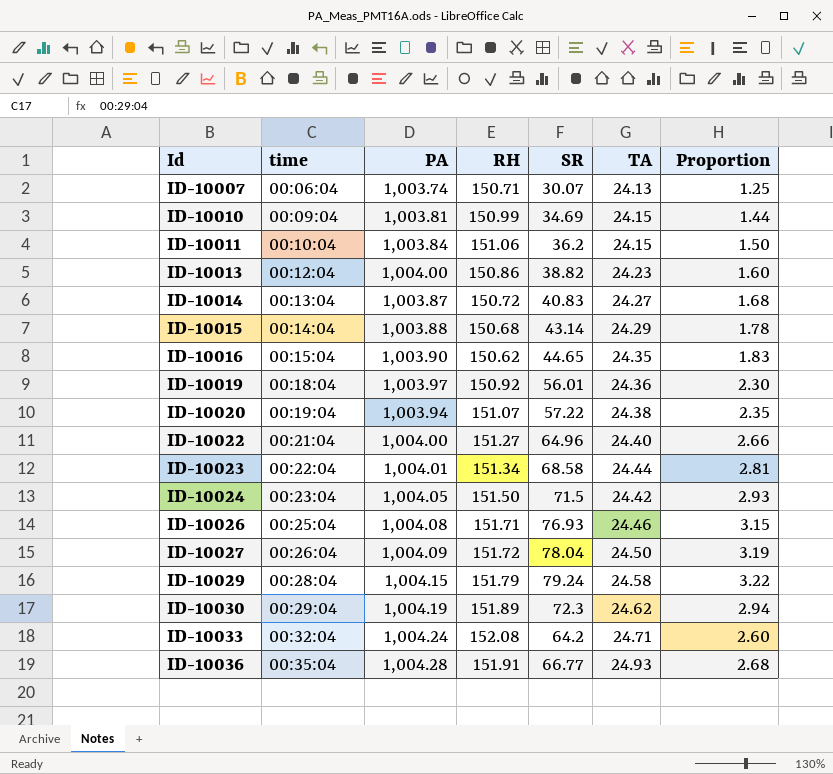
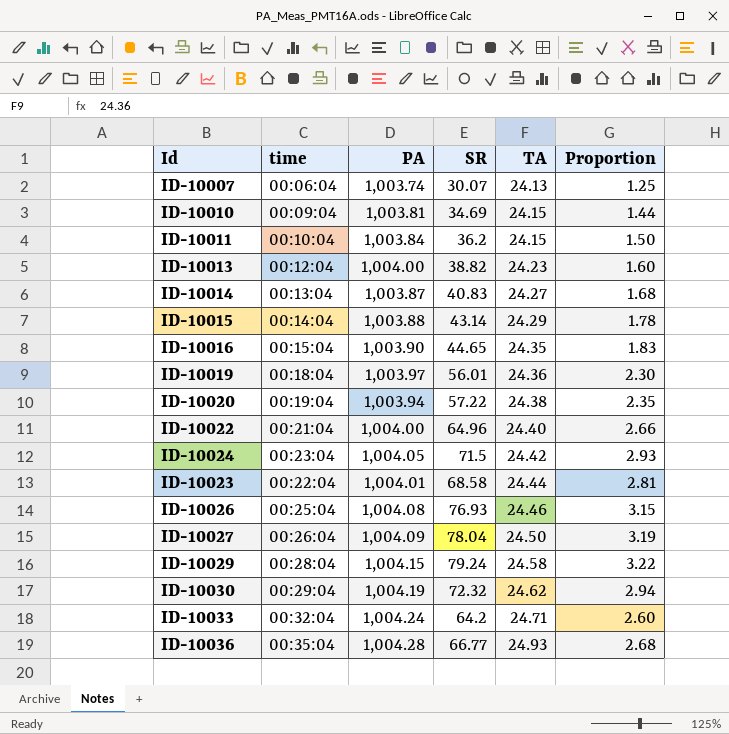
row order: Id ascending -> TA ascending
column RH | position: 4 -> none
ID-10030 | SR: 72.3 -> 72.32

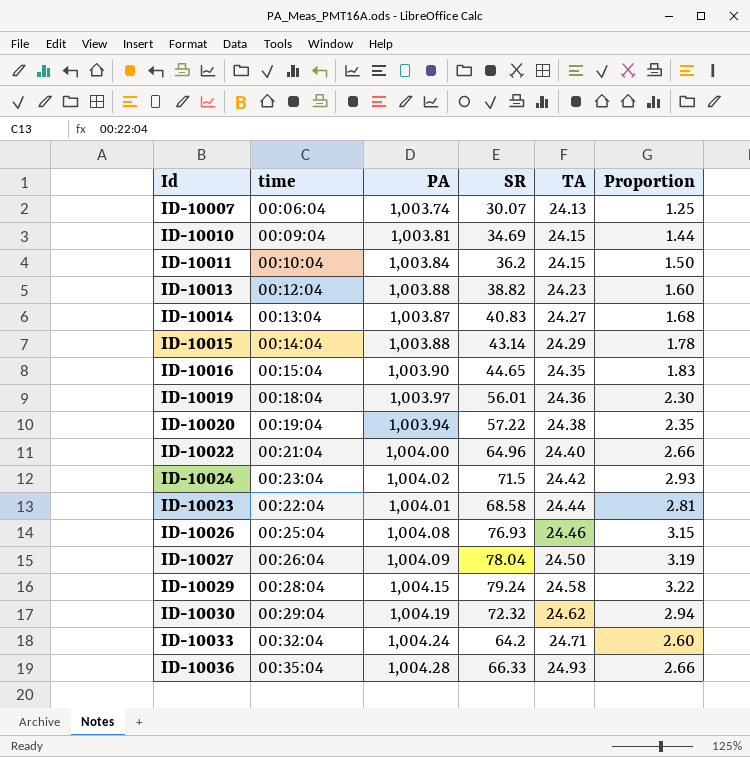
ID-10013 | PA: 1,004.00 -> 1,003.88
ID-10024 | PA: 1,004.05 -> 1,004.02
ID-10036 | SR: 66.77 -> 66.33
ID-10036 | Proportion: 2.68 -> 2.66

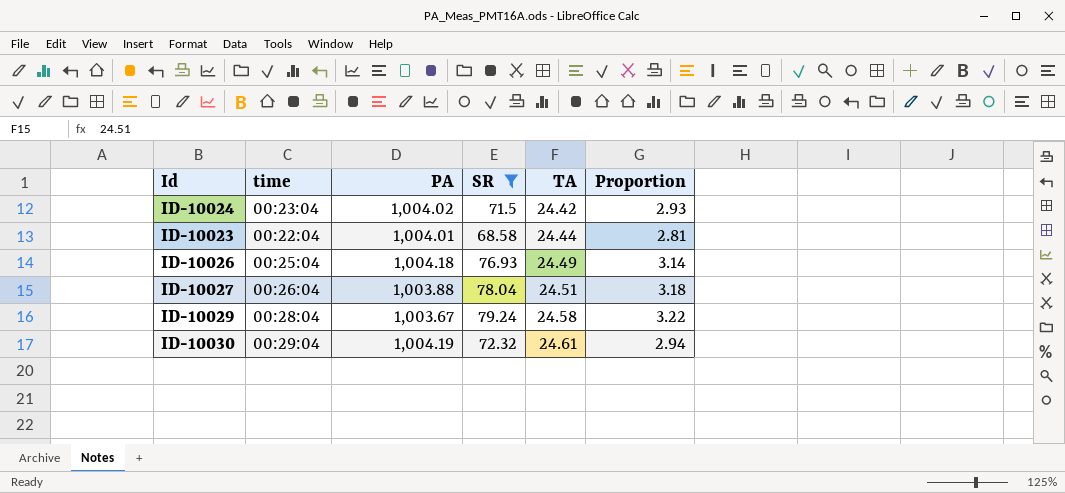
filter: none -> SR >= 68.58
ID-10026 | PA: 1,004.08 -> 1,004.18
ID-10026 | TA: 24.46 -> 24.49
ID-10026 | Proportion: 3.15 -> 3.14
ID-10027 | PA: 1,004.09 -> 1,003.88
ID-10027 | TA: 24.50 -> 24.51
ID-10027 | Proportion: 3.19 -> 3.18
ID-10029 | PA: 1,004.15 -> 1,003.67
ID-10030 | TA: 24.62 -> 24.61

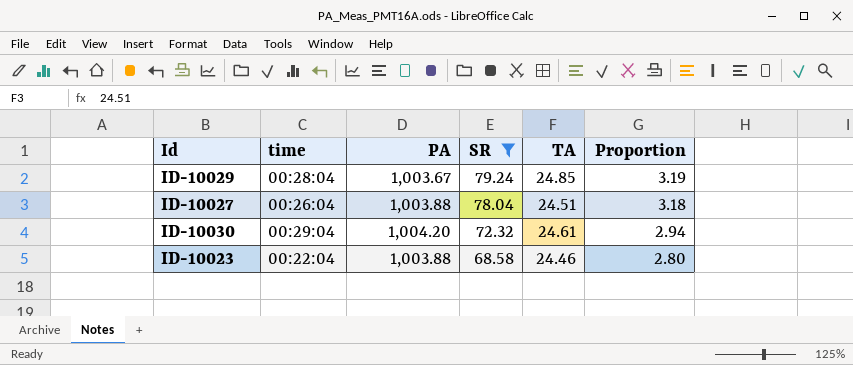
row order: TA ascending -> SR descending
row ID-10024: 00:23:04 | 1,004.02 | 71.5 | 24.42 | 2.93 -> none
row ID-10026: 00:25:04 | 1,004.18 | 76.93 | 24.49 | 3.14 -> none
ID-10029 | TA: 24.58 -> 24.85
ID-10029 | Proportion: 3.22 -> 3.19
ID-10030 | PA: 1,004.19 -> 1,004.20
ID-10023 | PA: 1,004.01 -> 1,003.88
ID-10023 | TA: 24.44 -> 24.46
ID-10023 | Proportion: 2.81 -> 2.80

